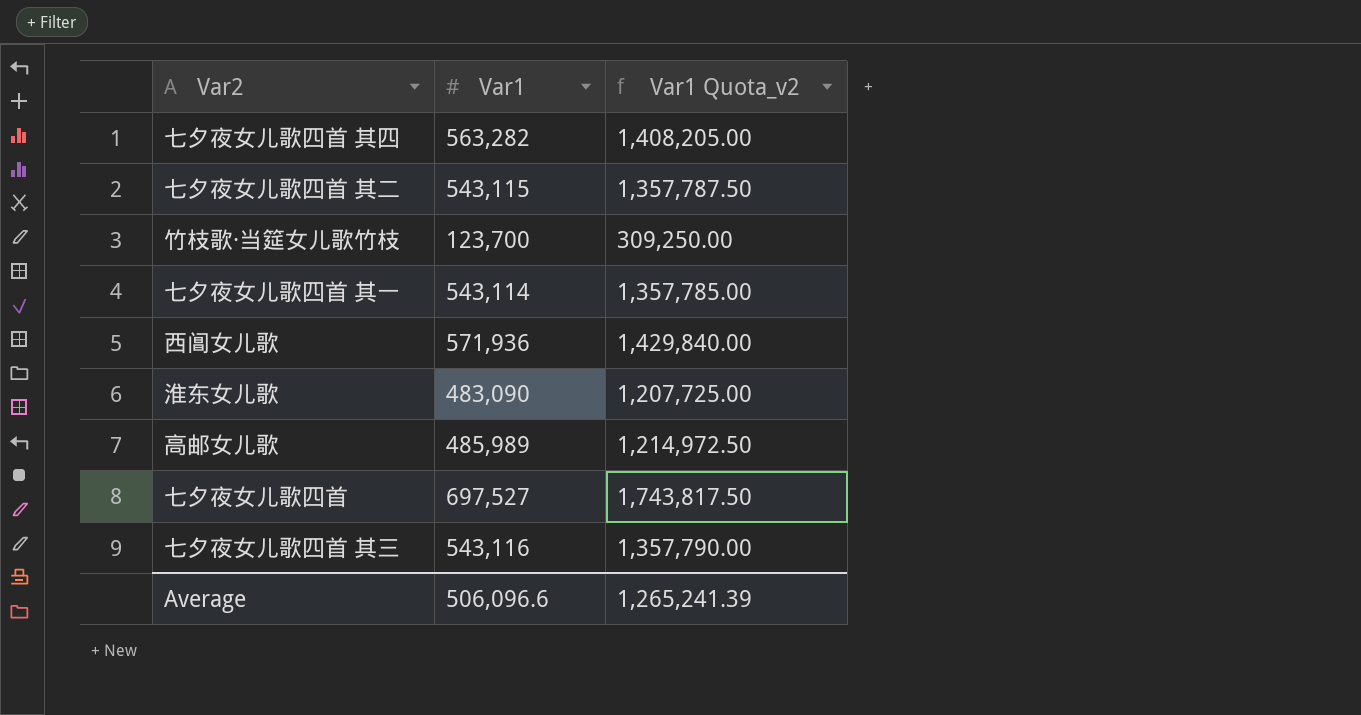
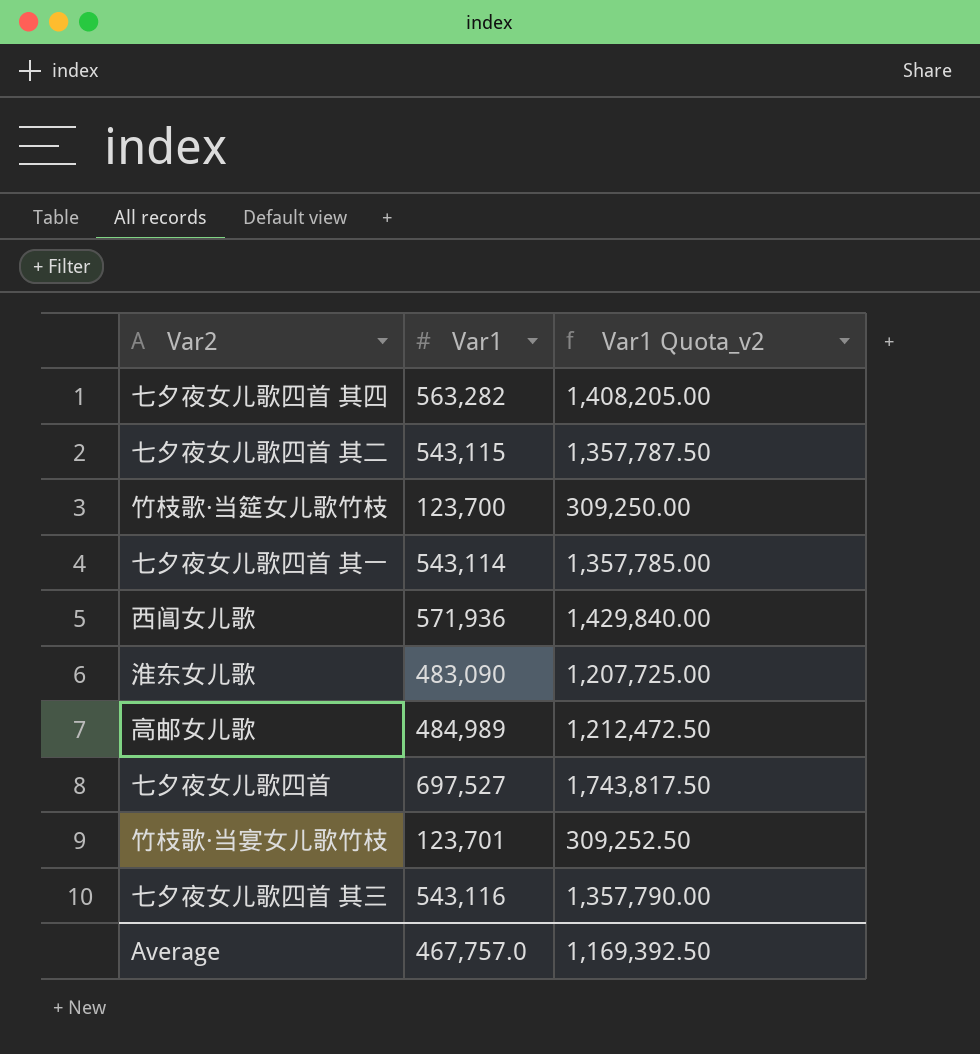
高邮女儿歌 | Var1: 485,989 -> 484,989
高邮女儿歌 | Var1 Quota_v2: 1,214,972.50 -> 1,212,472.50
row 竹枝歌·当宴女儿歌竹枝: none -> 123,701 | 309,252.50
Average | Var1: 506,096.6 -> 467,757.0
Average | Var1 Quota_v2: 1,265,241.39 -> 1,169,392.50

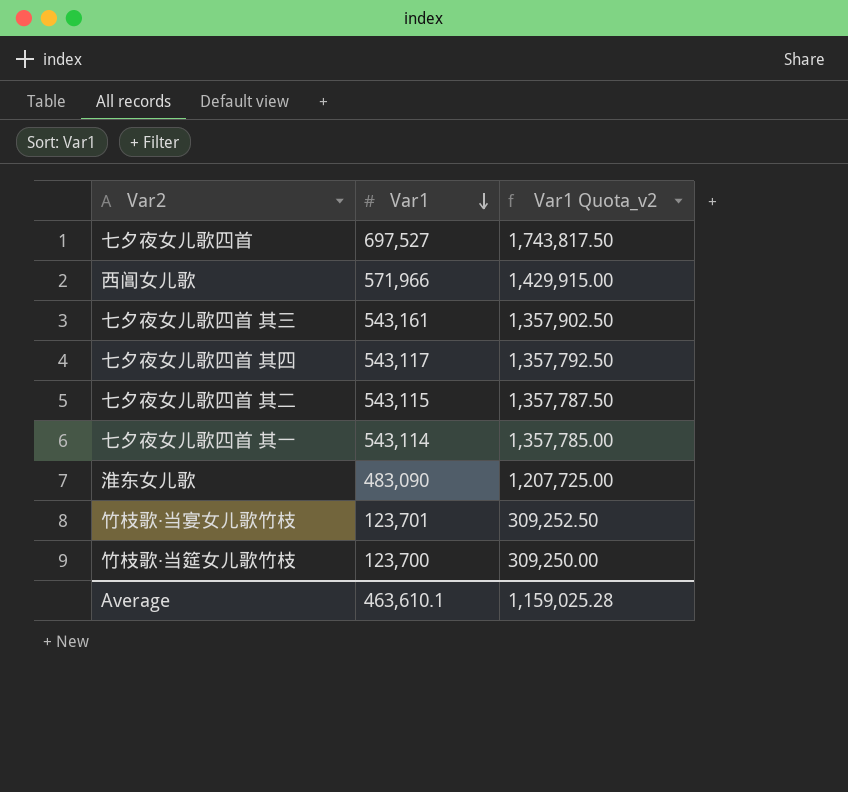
row order: none -> Var1 descending
row 高邮女儿歌: 484,989 | 1,212,472.50 -> none
西阊女儿歌 | Var1: 571,936 -> 571,966
西阊女儿歌 | Var1 Quota_v2: 1,429,840.00 -> 1,429,915.00
七夕夜女儿歌四首 其三 | Var1: 543,116 -> 543,161
七夕夜女儿歌四首 其三 | Var1 Quota_v2: 1,357,790.00 -> 1,357,902.50
七夕夜女儿歌四首 其四 | Var1: 563,282 -> 543,117
七夕夜女儿歌四首 其四 | Var1 Quota_v2: 1,408,205.00 -> 1,357,792.50
Average | Var1: 467,757.0 -> 463,610.1
Average | Var1 Quota_v2: 1,169,392.50 -> 1,159,025.28

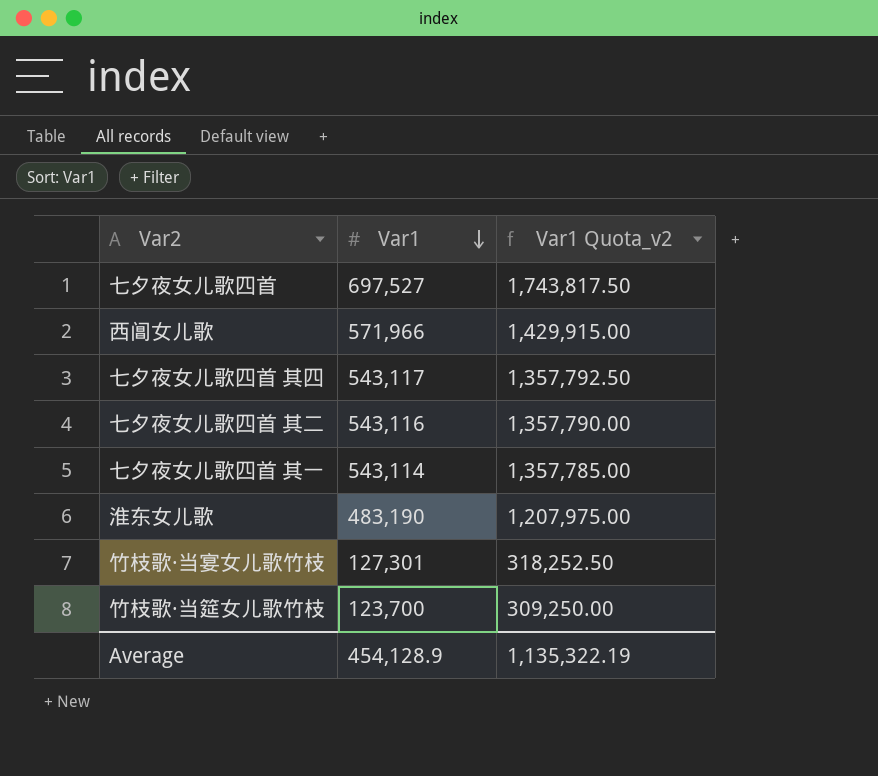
row 七夕夜女儿歌四首 其三: 543,161 | 1,357,902.50 -> none
七夕夜女儿歌四首 其二 | Var1: 543,115 -> 543,116
七夕夜女儿歌四首 其二 | Var1 Quota_v2: 1,357,787.50 -> 1,357,790.00
淮东女儿歌 | Var1: 483,090 -> 483,190
淮东女儿歌 | Var1 Quota_v2: 1,207,725.00 -> 1,207,975.00
竹枝歌·当宴女儿歌竹枝 | Var1: 123,701 -> 127,301
竹枝歌·当宴女儿歌竹枝 | Var1 Quota_v2: 309,252.50 -> 318,252.50
Average | Var1: 463,610.1 -> 454,128.9
Average | Var1 Quota_v2: 1,159,025.28 -> 1,135,322.19

